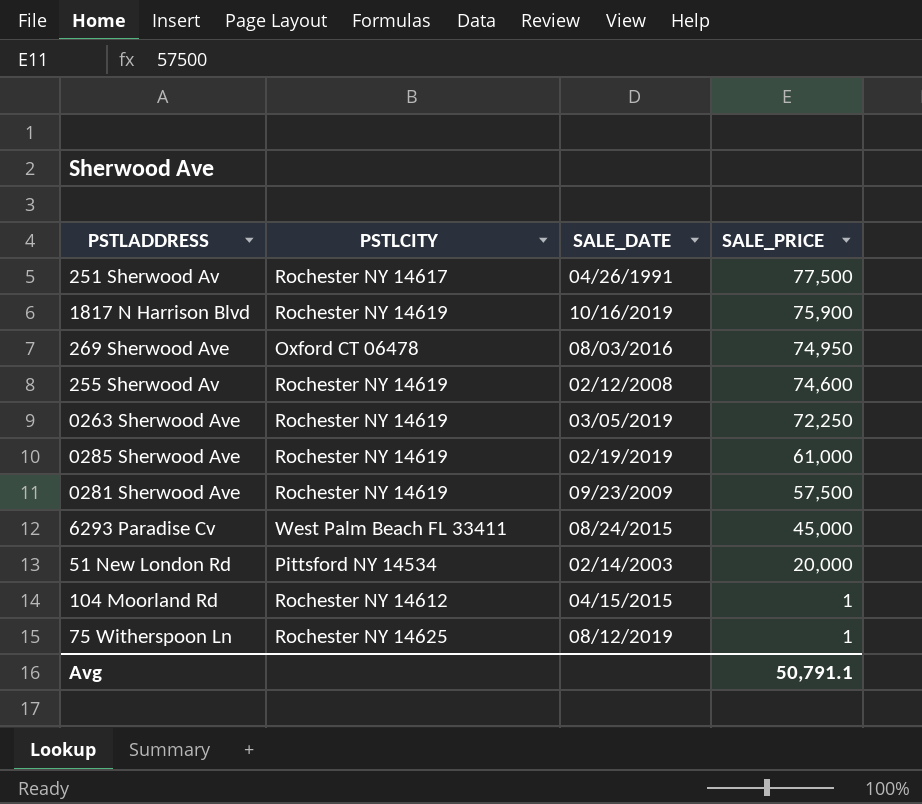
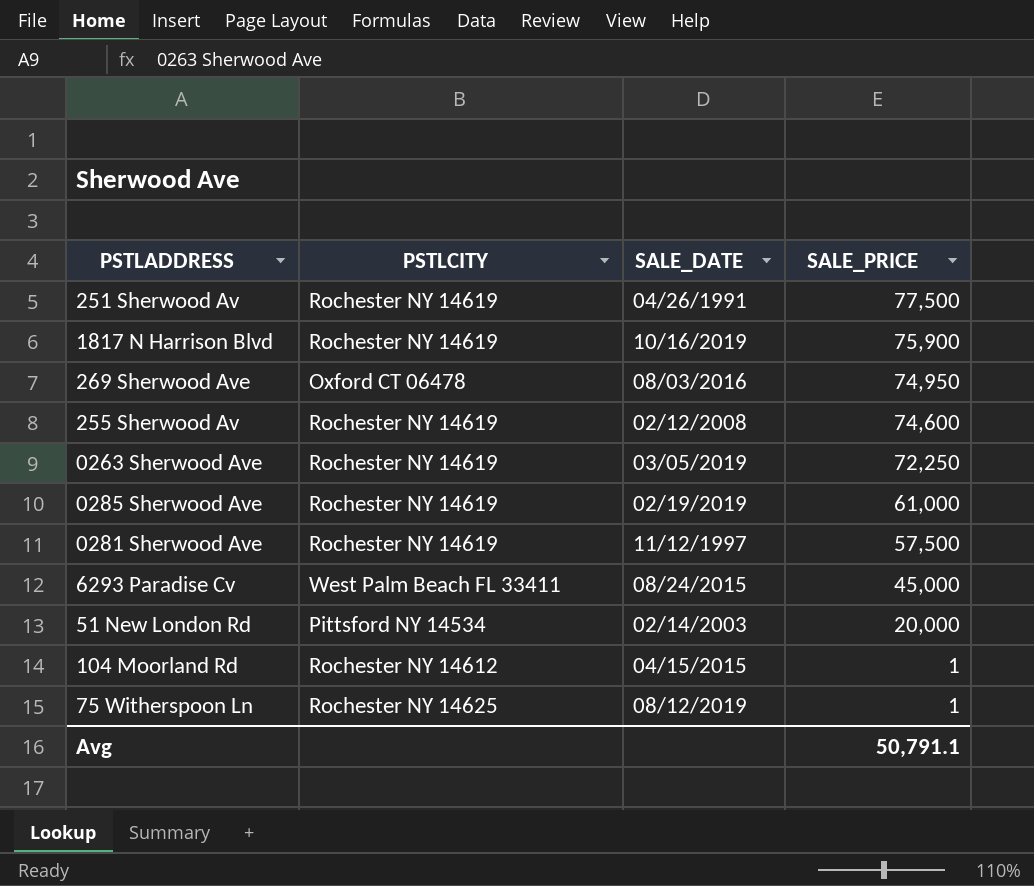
251 Sherwood Av | PSTLCITY: Rochester NY 14617 -> Rochester NY 14619
0281 Sherwood Ave | SALE_DATE: 09/23/2009 -> 11/12/1997

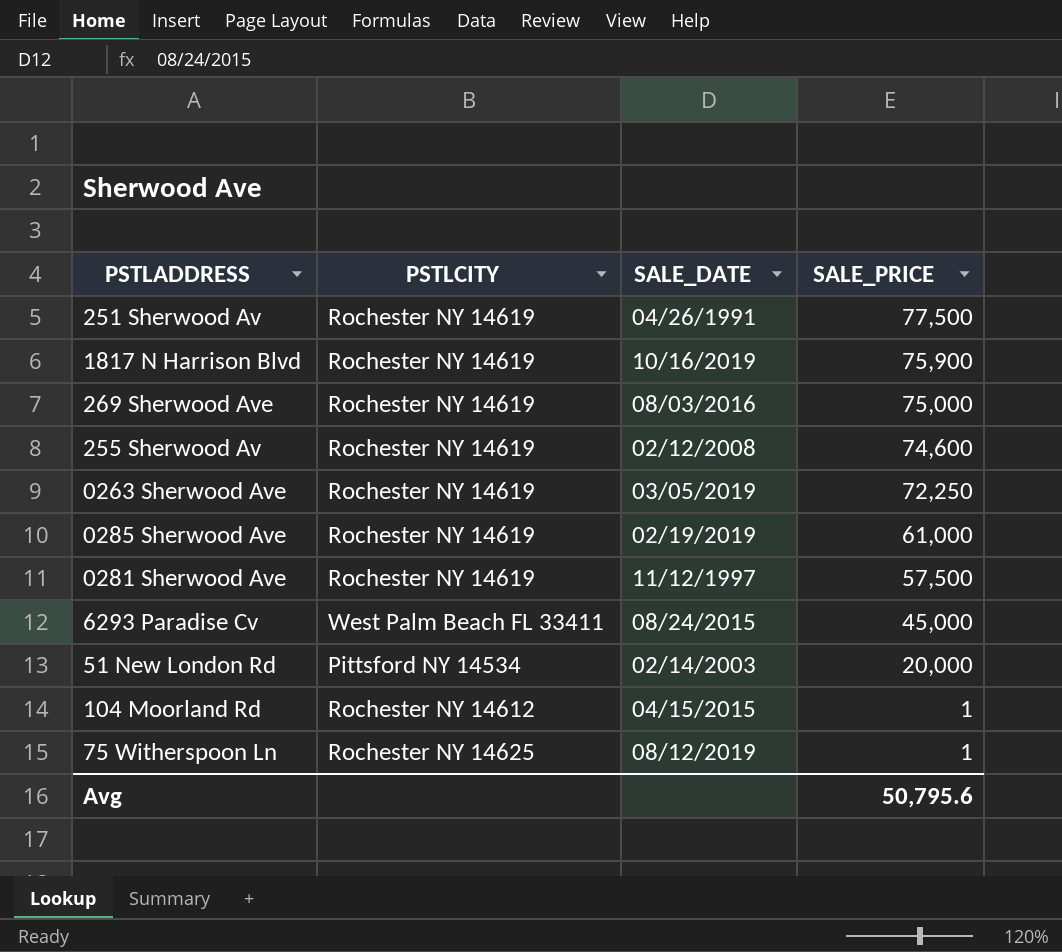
269 Sherwood Ave | PSTLCITY: Oxford CT 06478 -> Rochester NY 14619
269 Sherwood Ave | SALE_PRICE: 74,950 -> 75,000
Avg | SALE_PRICE: 50,791.1 -> 50,795.6

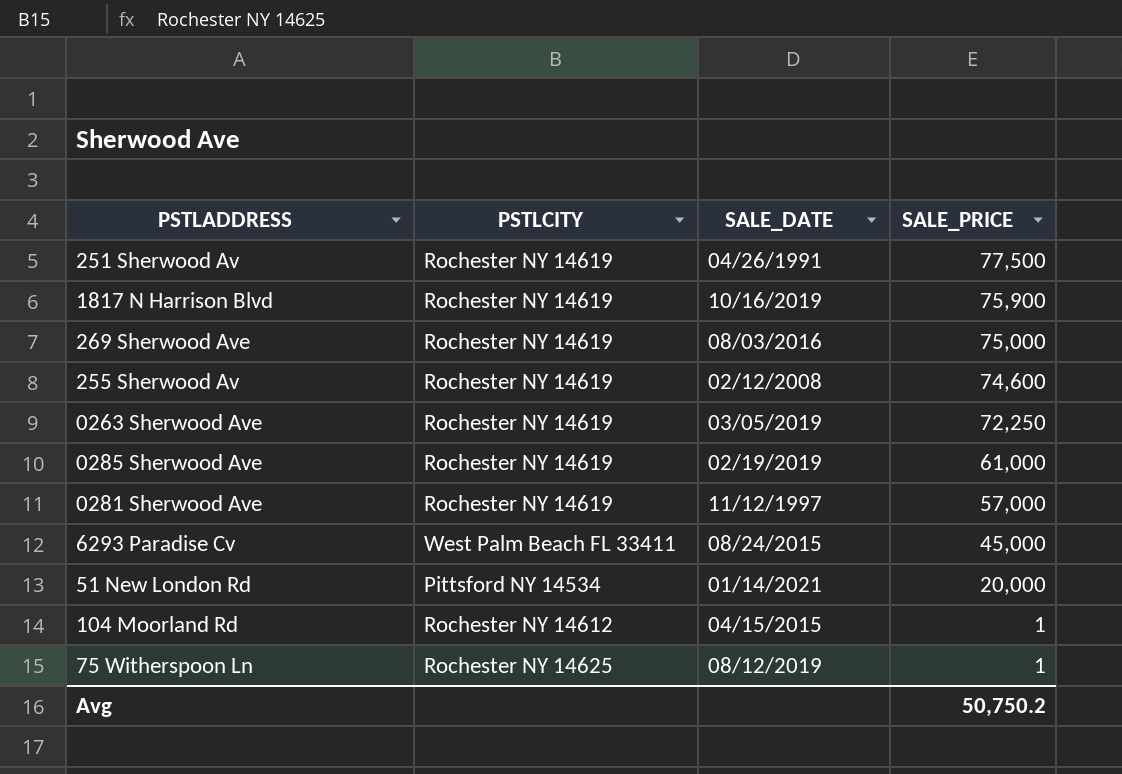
0281 Sherwood Ave | SALE_PRICE: 57,500 -> 57,000
51 New London Rd | SALE_DATE: 02/14/2003 -> 01/14/2021
Avg | SALE_PRICE: 50,795.6 -> 50,750.2

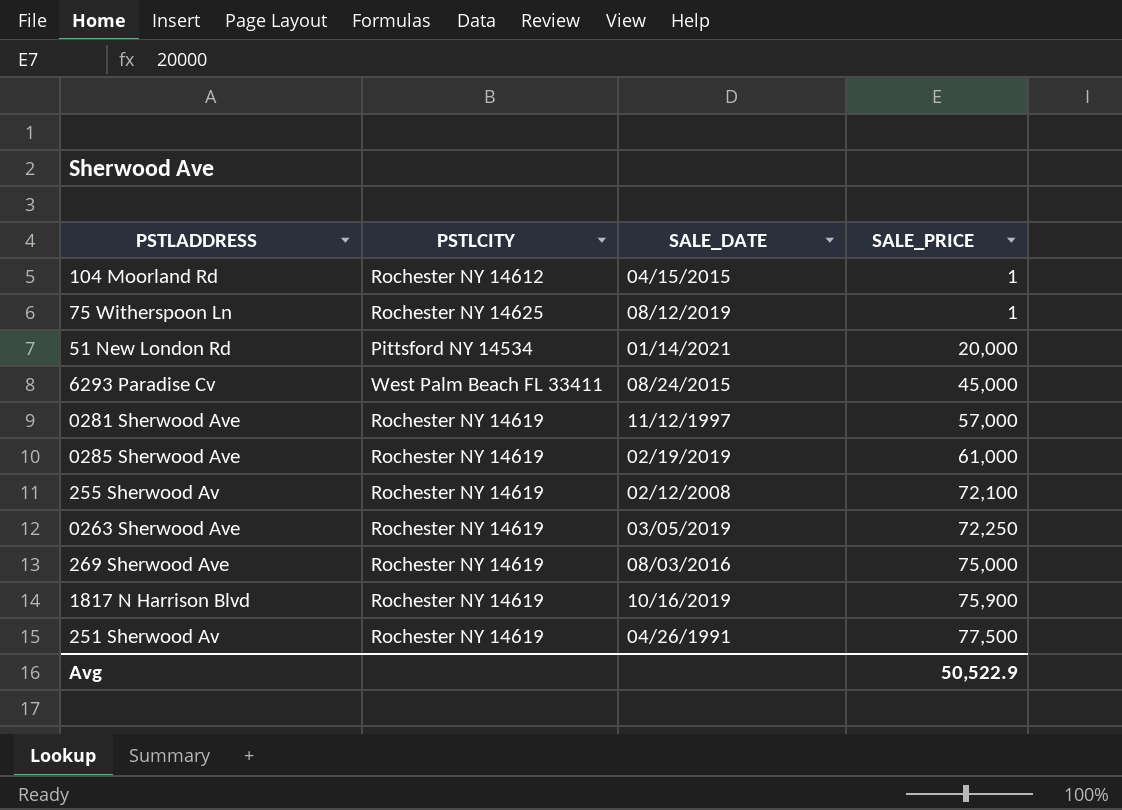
row order: SALE_PRICE descending -> SALE_PRICE ascending
255 Sherwood Av | SALE_PRICE: 74,600 -> 72,100
Avg | SALE_PRICE: 50,750.2 -> 50,522.9

